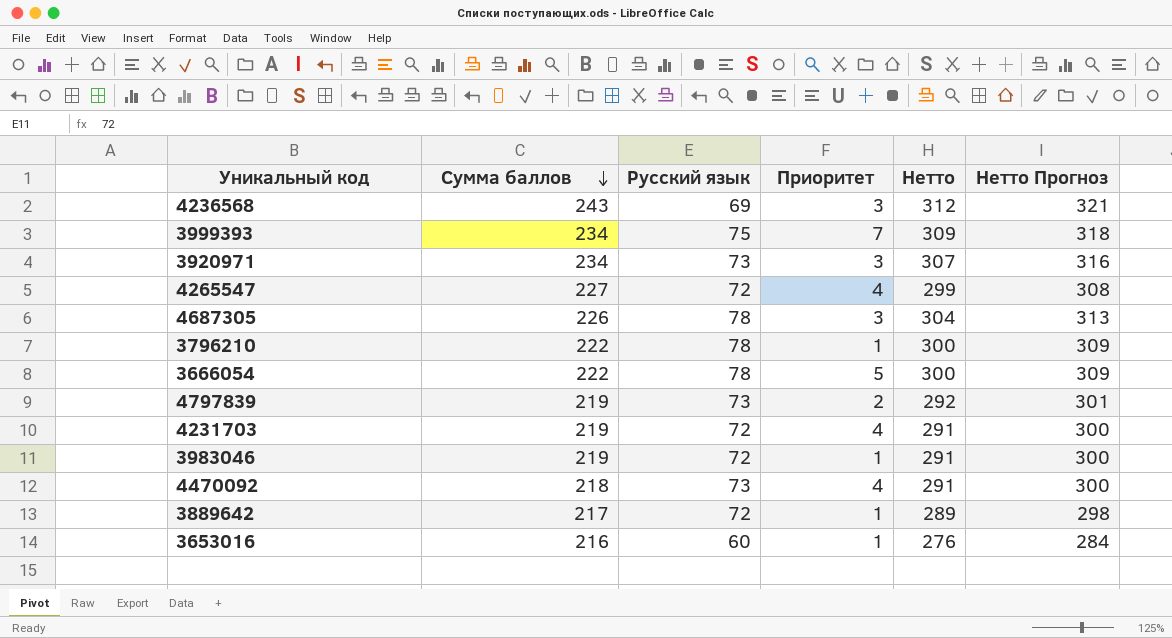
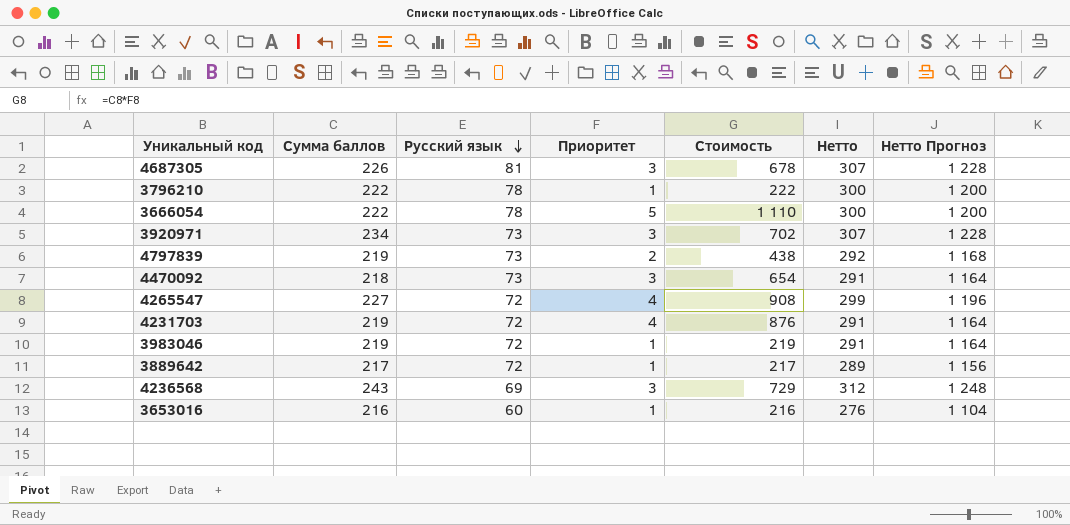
row order: Сумма баллов descending -> Русский язык descending
column Стоимость | formula: none -> [Сумма баллов] * [Приоритет]
column Нетто Прогноз | formula: [Нетто] * 1,03 -> [Нетто] * 4
row 3999393: 234 | 75 | 7 | 309 | 318 -> none
4687305 | Русский язык: 78 -> 81
4687305 | Нетто: 304 -> 307
4470092 | Приоритет: 4 -> 3

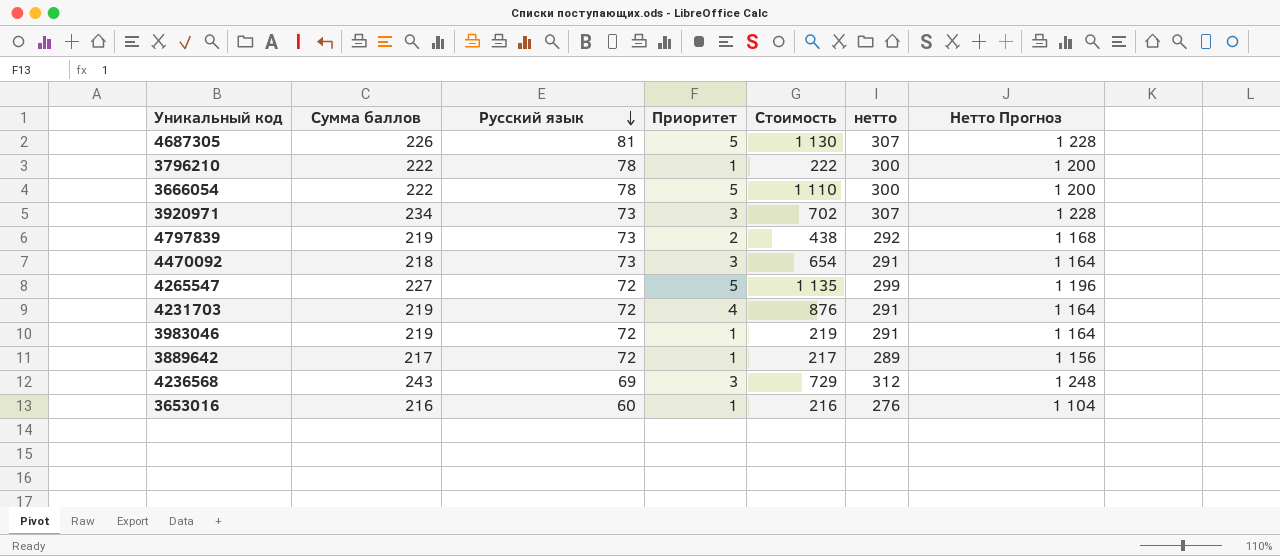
column name: Нетто -> нетто
4687305 | Приоритет: 3 -> 5
4687305 | Стоимость: 678 -> 1 130
4265547 | Приоритет: 4 -> 5
4265547 | Стоимость: 908 -> 1 135

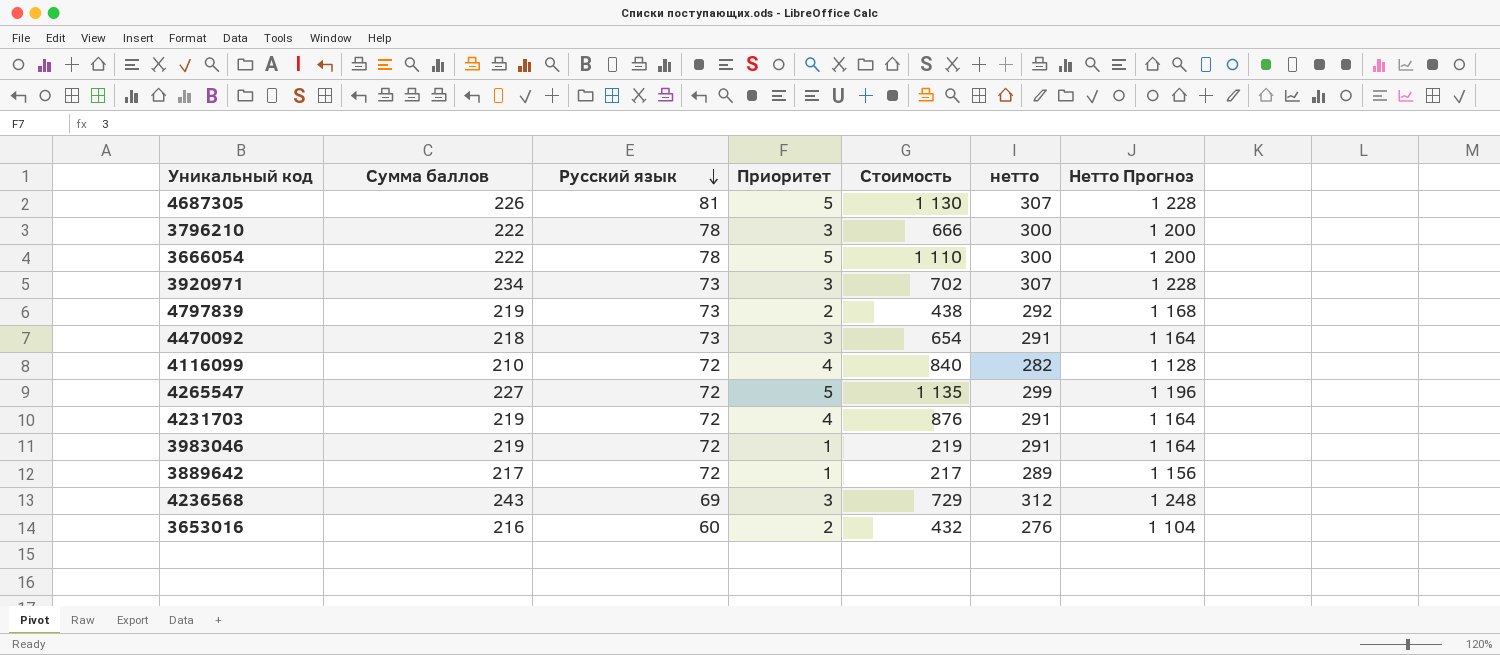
3796210 | Приоритет: 1 -> 3
3796210 | Стоимость: 222 -> 666
row 4116099: none -> 210 | 72 | 4 | 840 | 282 | 1 128
3653016 | Приоритет: 1 -> 2
3653016 | Стоимость: 216 -> 432

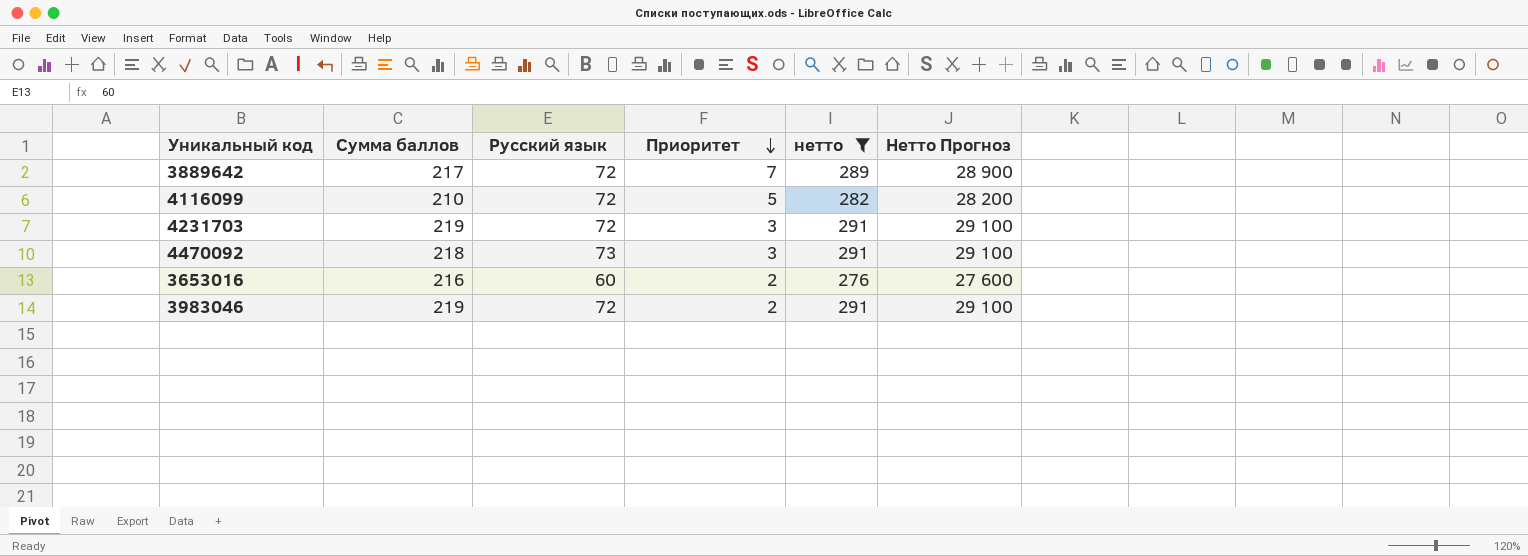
filter: none -> нетто <= 291
row order: Русский язык descending -> Приоритет descending
column Стоимость | formula: [Сумма баллов] * [Приоритет] -> none
column Нетто Прогноз | formula: [нетто] * 4 -> [нетто] * 100
3889642 | Приоритет: 1 -> 7
4116099 | Приоритет: 4 -> 5
4231703 | Приоритет: 4 -> 3
3983046 | Приоритет: 1 -> 2

